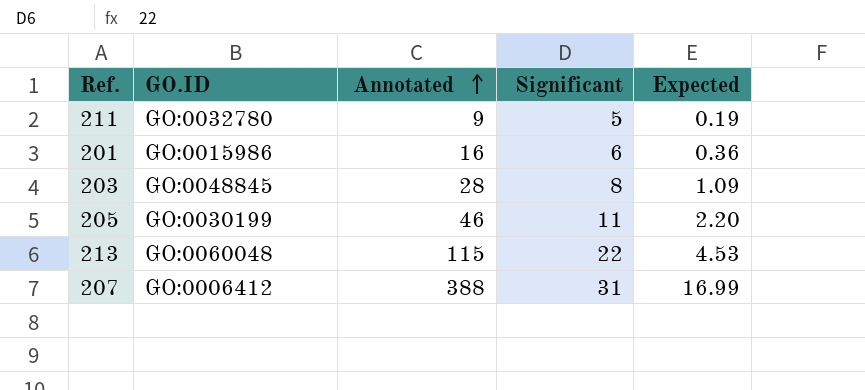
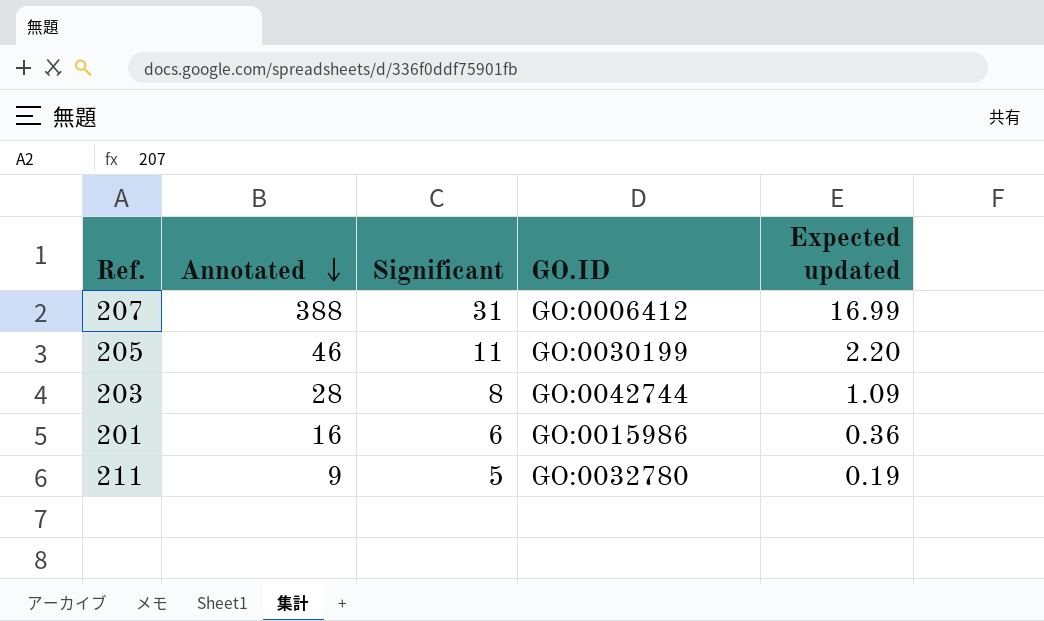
row order: Annotated ascending -> Annotated descending
column GO.ID | position: 2 -> 4
column name: Expected -> Expected updated
row 213: GO:0060048 | 115 | 22 | 4.53 -> none
203 | GO.ID: GO:0048845 -> GO:0042744

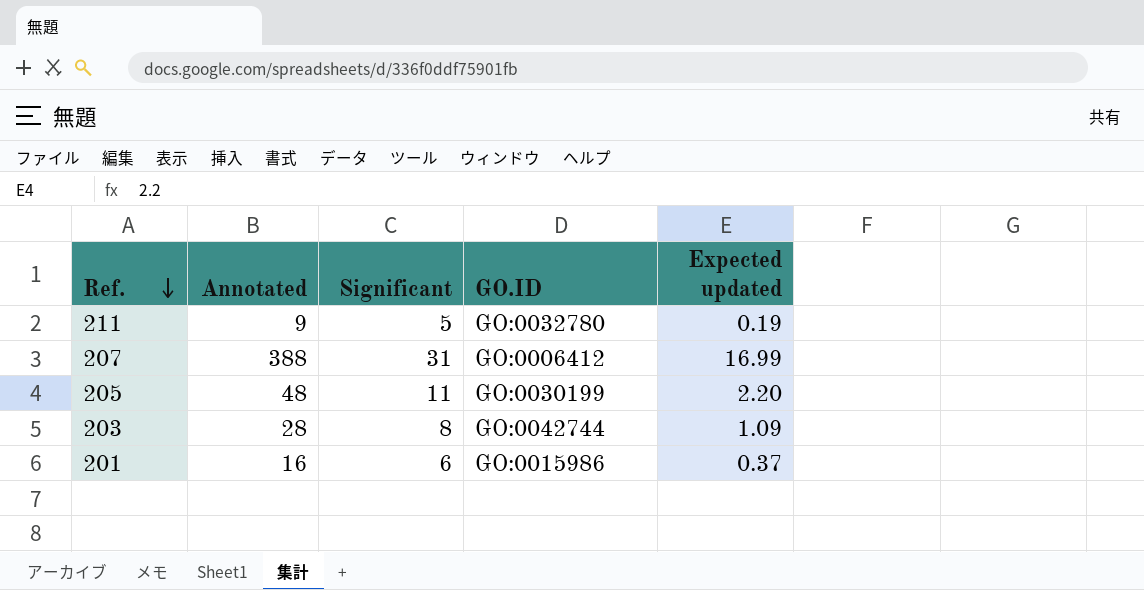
row order: Annotated descending -> Ref. descending
205 | Annotated: 46 -> 48
201 | Expected updated: 0.36 -> 0.37

